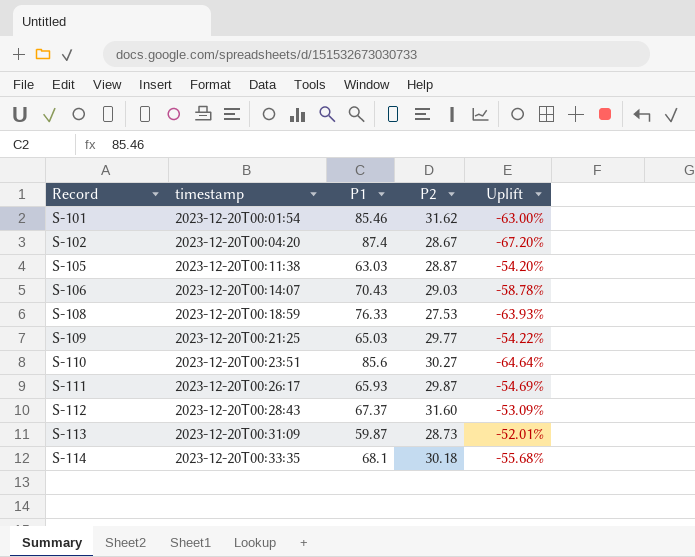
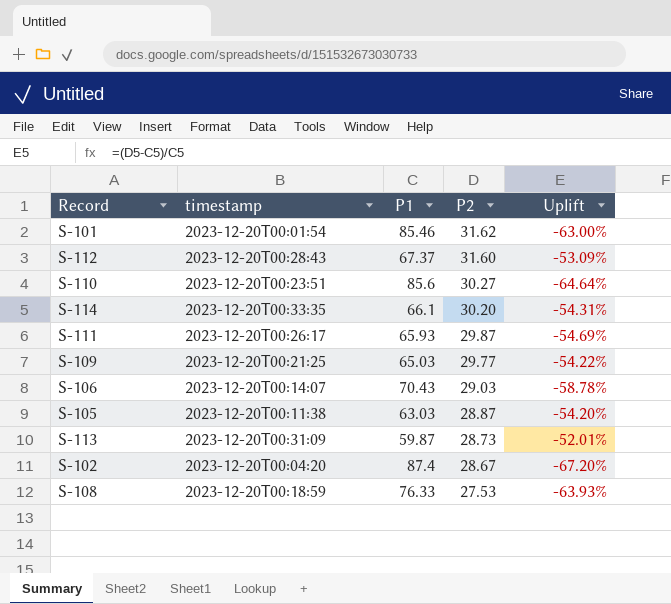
row order: Record ascending -> P2 descending
S-114 | P1: 68.1 -> 66.1
S-114 | P2: 30.18 -> 30.20
S-114 | Uplift: -55.68% -> -54.31%

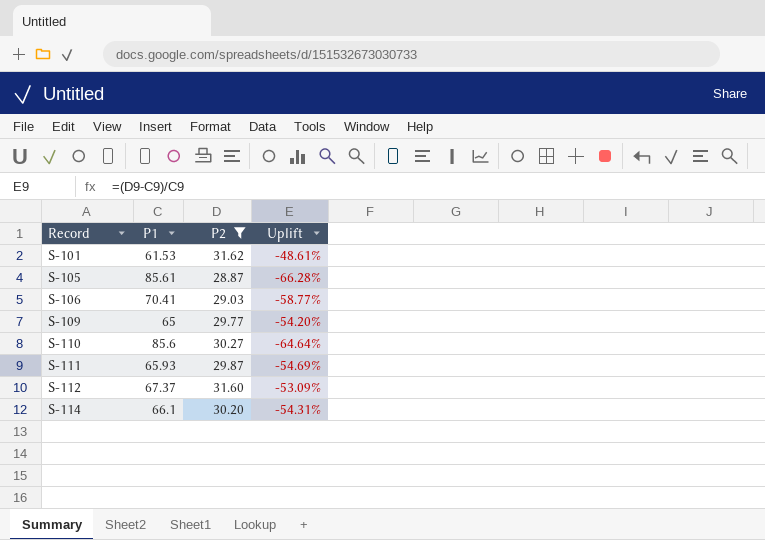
filter: none -> P2 >= 28.87
row order: P2 descending -> Record ascending
column timestamp | position: 2 -> none
S-101 | P1: 85.46 -> 61.53
S-101 | Uplift: -63.00% -> -48.61%
S-105 | P1: 63.03 -> 85.61
S-105 | Uplift: -54.20% -> -66.28%
S-106 | P1: 70.43 -> 70.41
S-106 | Uplift: -58.78% -> -58.77%
S-109 | P1: 65.03 -> 65
S-109 | Uplift: -54.22% -> -54.20%

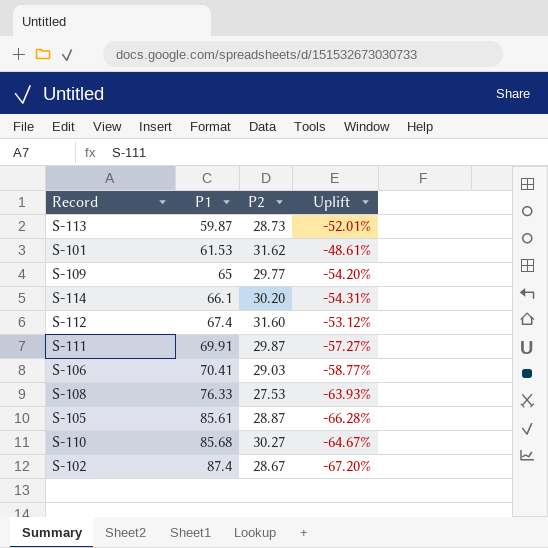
filter: P2 >= 28.87 -> none
row order: Record ascending -> P1 ascending
S-112 | P1: 67.37 -> 67.4
S-112 | Uplift: -53.09% -> -53.12%
S-111 | P1: 65.93 -> 69.91
S-111 | Uplift: -54.69% -> -57.27%
S-110 | P1: 85.6 -> 85.68
S-110 | Uplift: -64.64% -> -64.67%

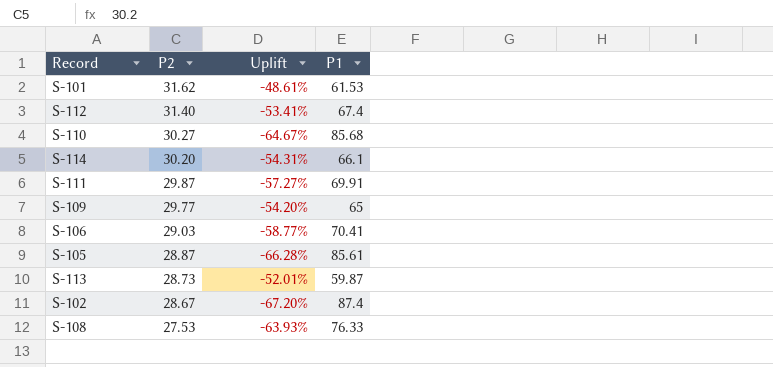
row order: P1 ascending -> P2 descending
column P1 | position: 2 -> 4
S-112 | P2: 31.60 -> 31.40
S-112 | Uplift: -53.12% -> -53.41%

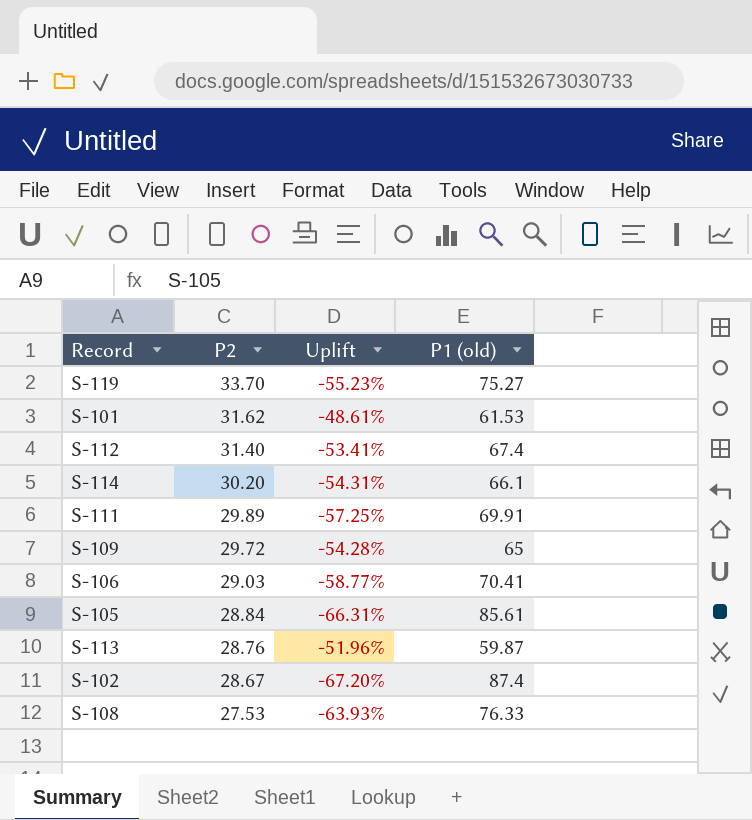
column name: P1 -> P1 (old)
row S-110: 30.27 | -64.67% | 85.68 -> none
row S-119: none -> 33.70 | -55.23% | 75.27
S-111 | P2: 29.87 -> 29.89
S-111 | Uplift: -57.27% -> -57.25%
S-109 | P2: 29.77 -> 29.72
S-109 | Uplift: -54.20% -> -54.28%
S-105 | P2: 28.87 -> 28.84
S-105 | Uplift: -66.28% -> -66.31%
S-113 | P2: 28.73 -> 28.76
S-113 | Uplift: -52.01% -> -51.96%

